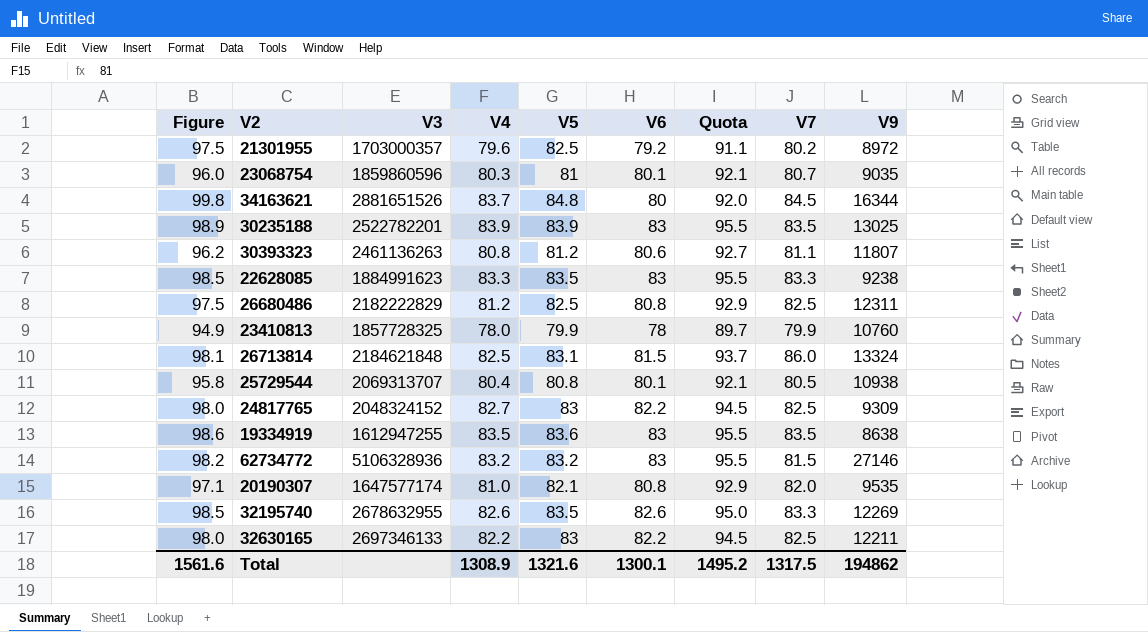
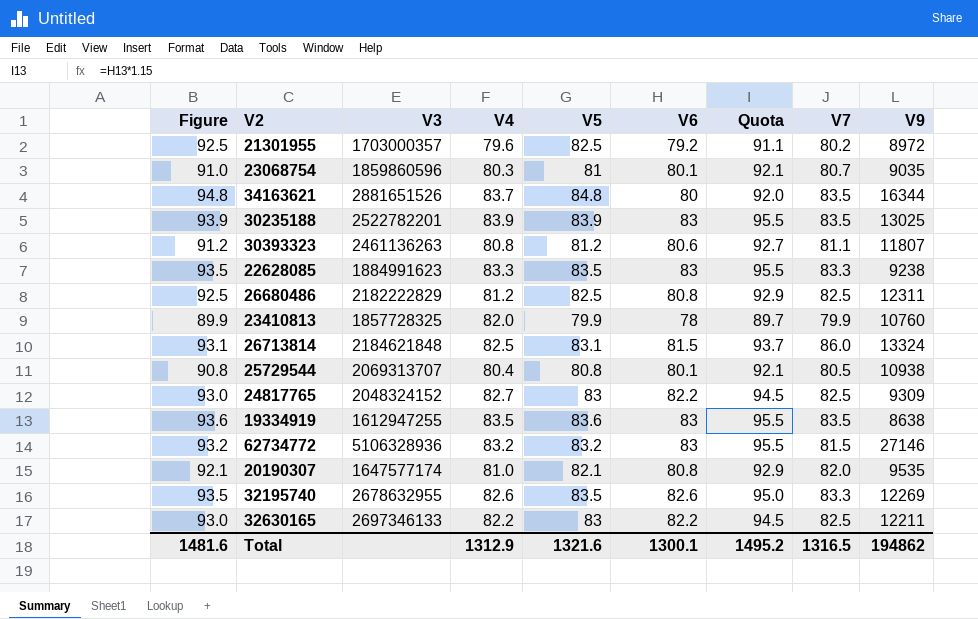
column Figure | formula: [V5] + 15 -> [V5] + 10
34163621 | V7: 84.5 -> 83.5
23410813 | V4: 78.0 -> 82.0
Total | Figure: 1561.6 -> 1481.6
Total | V4: 1308.9 -> 1312.9
Total | V7: 1317.5 -> 1316.5

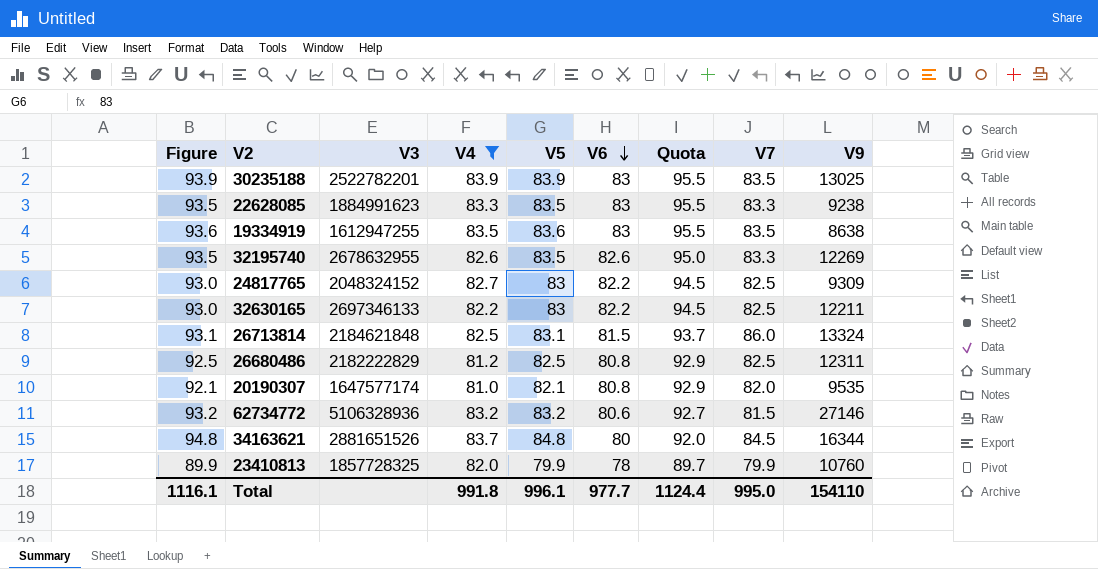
filter: none -> V4 >= 81.0
row order: none -> V6 descending
62734772 | V6: 83 -> 80.6
62734772 | Quota: 95.5 -> 92.7
34163621 | V7: 83.5 -> 84.5
Total | Figure: 1481.6 -> 1116.1
Total | V4: 1312.9 -> 991.8
Total | V5: 1321.6 -> 996.1
Total | V6: 1300.1 -> 977.7
Total | Quota: 1495.2 -> 1124.4
Total | V7: 1316.5 -> 995.0
Total | V9: 194862 -> 154110

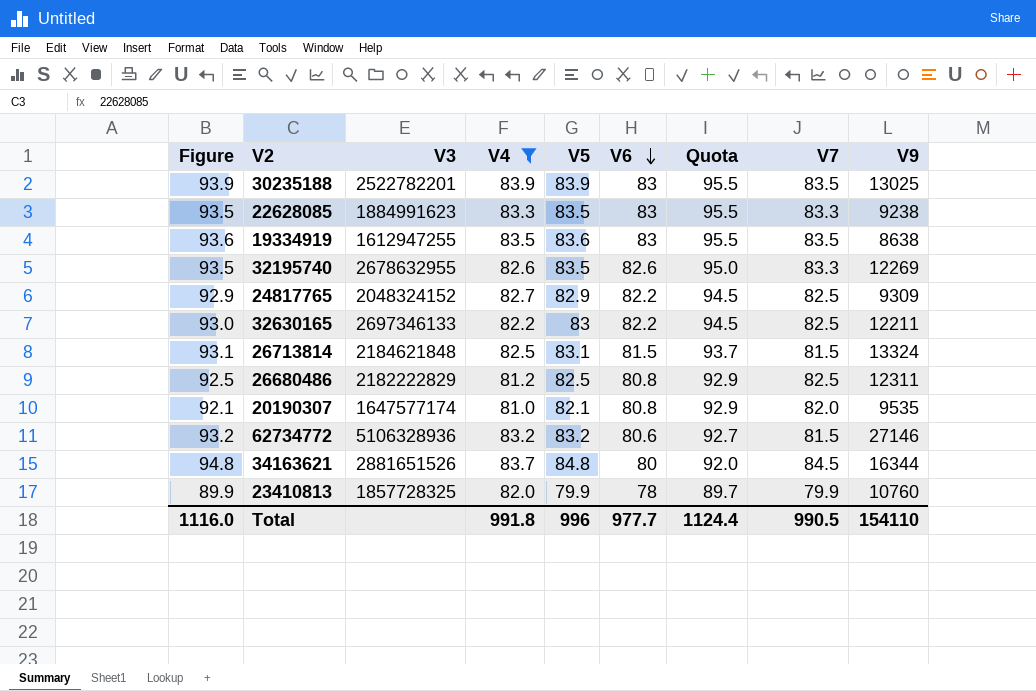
24817765 | Figure: 93.0 -> 92.9
24817765 | V5: 83 -> 82.9
26713814 | V7: 86.0 -> 81.5
Total | Figure: 1116.1 -> 1116.0
Total | V5: 996.1 -> 996
Total | V7: 995.0 -> 990.5

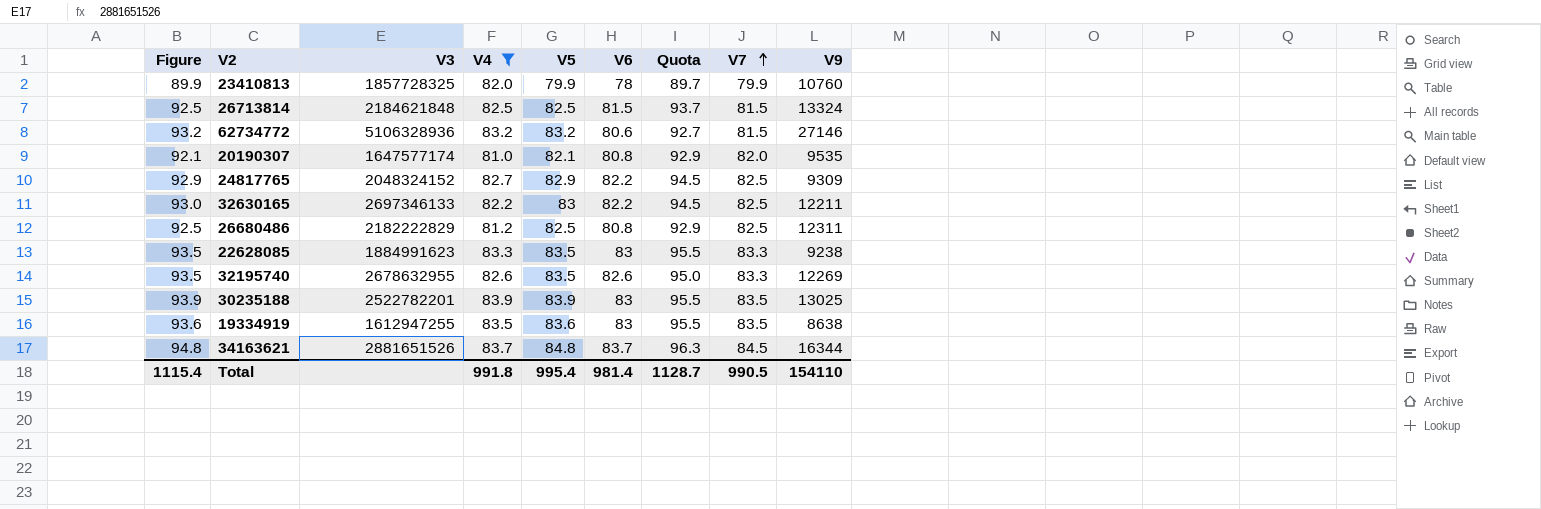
row order: V6 descending -> V7 ascending
26713814 | Figure: 93.1 -> 92.5
26713814 | V5: 83.1 -> 82.5
34163621 | V6: 80 -> 83.7
34163621 | Quota: 92.0 -> 96.3
Total | Figure: 1116.0 -> 1115.4
Total | V5: 996 -> 995.4
Total | V6: 977.7 -> 981.4
Total | Quota: 1124.4 -> 1128.7

